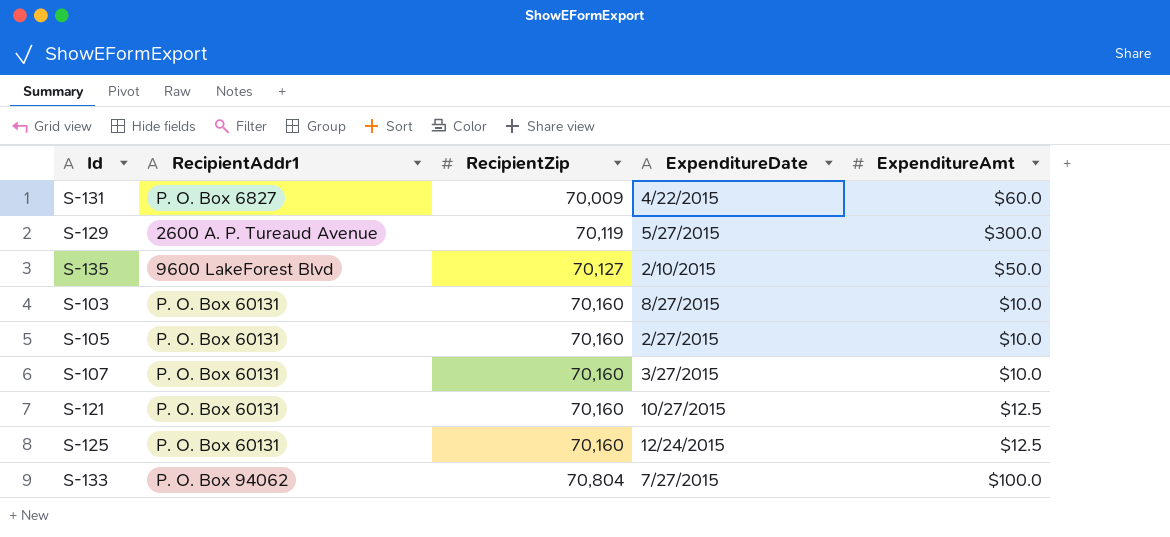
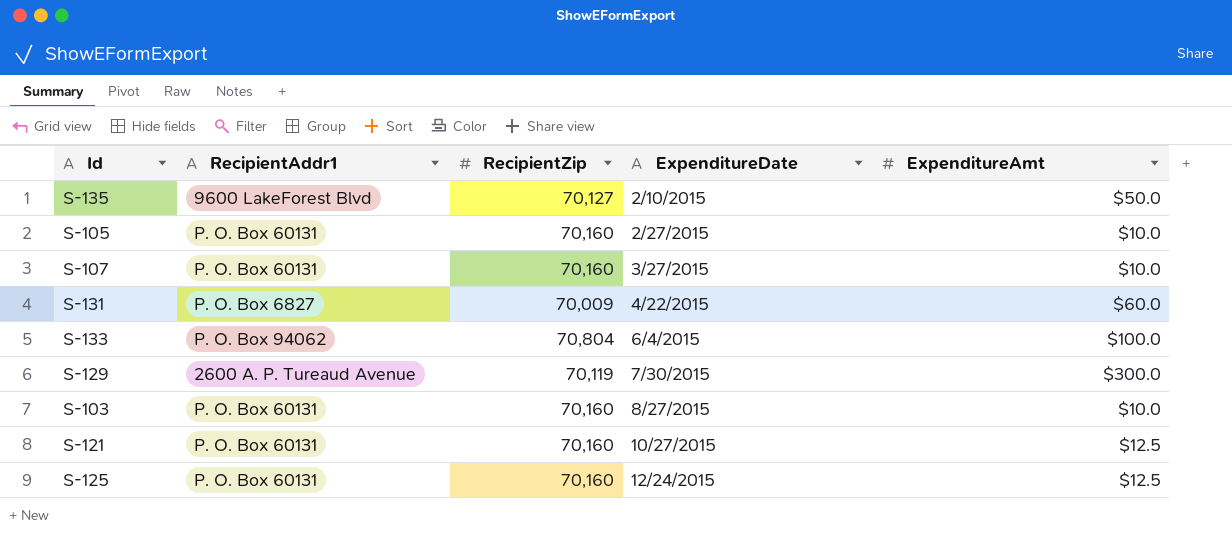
row order: RecipientZip ascending -> ExpenditureDate ascending
S-133 | ExpenditureDate: 7/27/2015 -> 6/4/2015
S-129 | ExpenditureDate: 5/27/2015 -> 7/30/2015

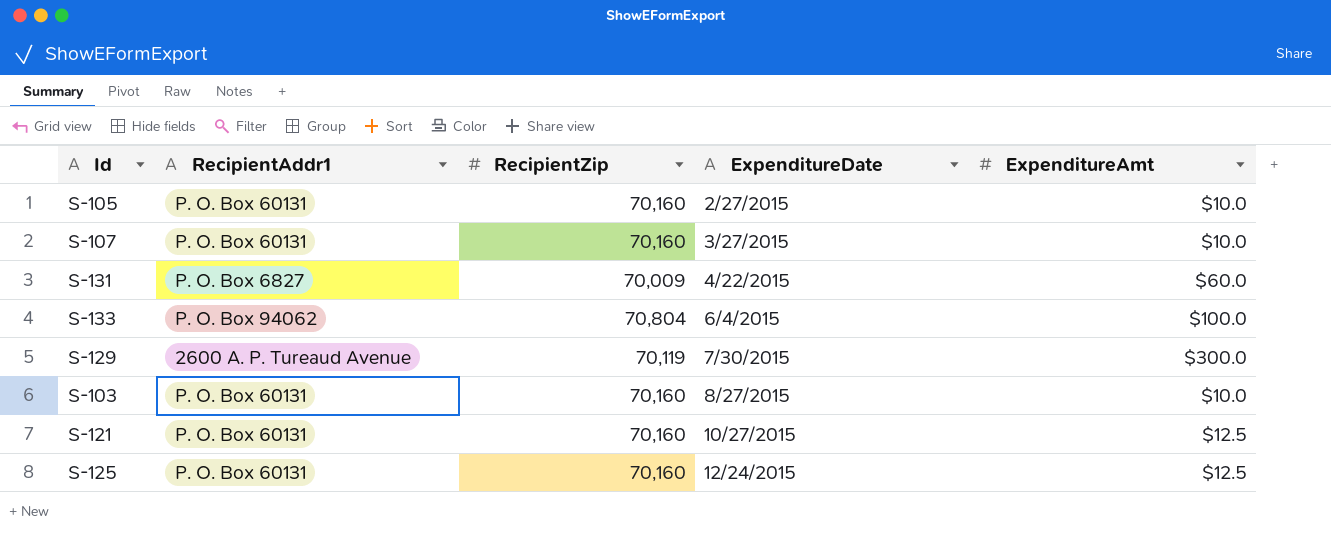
row S-135: 9600 LakeForest Blvd | 70,127 | 2/10/2015 | $50.0 -> none

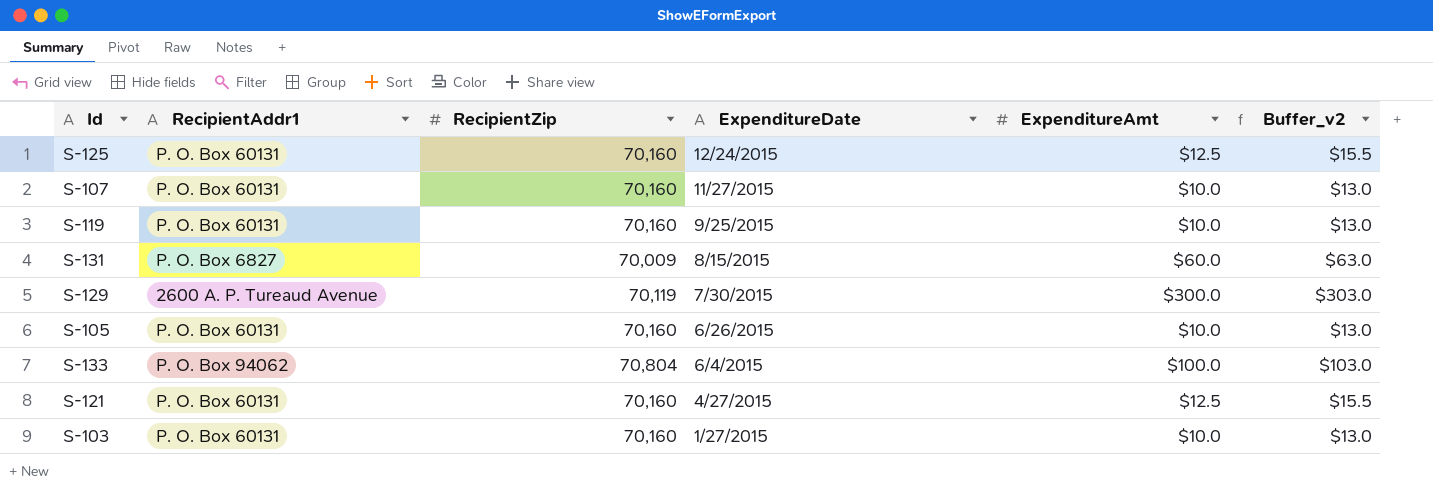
row order: ExpenditureDate ascending -> ExpenditureDate descending
column Buffer_v2 | formula: none -> [ExpenditureAmt] + 3
S-107 | ExpenditureDate: 3/27/2015 -> 11/27/2015
row S-119: none -> P. O. Box 60131 | 70,160 | 9/25/2015 | $10.0 | $13.0
S-131 | ExpenditureDate: 4/22/2015 -> 8/15/2015
S-105 | ExpenditureDate: 2/27/2015 -> 6/26/2015
S-121 | ExpenditureDate: 10/27/2015 -> 4/27/2015
S-103 | ExpenditureDate: 8/27/2015 -> 1/27/2015

